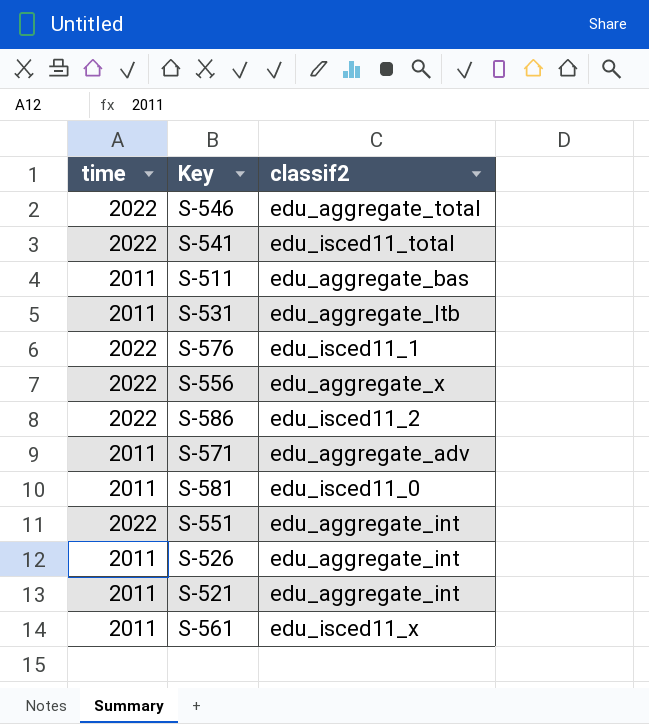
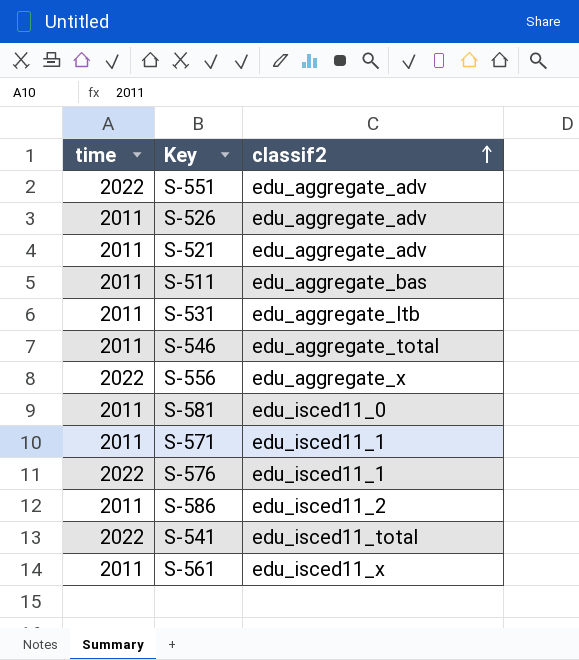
row order: none -> classif2 ascending
S-551 | classif2: edu_aggregate_int -> edu_aggregate_adv
S-526 | classif2: edu_aggregate_int -> edu_aggregate_adv
S-521 | classif2: edu_aggregate_int -> edu_aggregate_adv
S-546 | time: 2022 -> 2011
S-571 | classif2: edu_aggregate_adv -> edu_isced11_1
S-586 | time: 2022 -> 2011

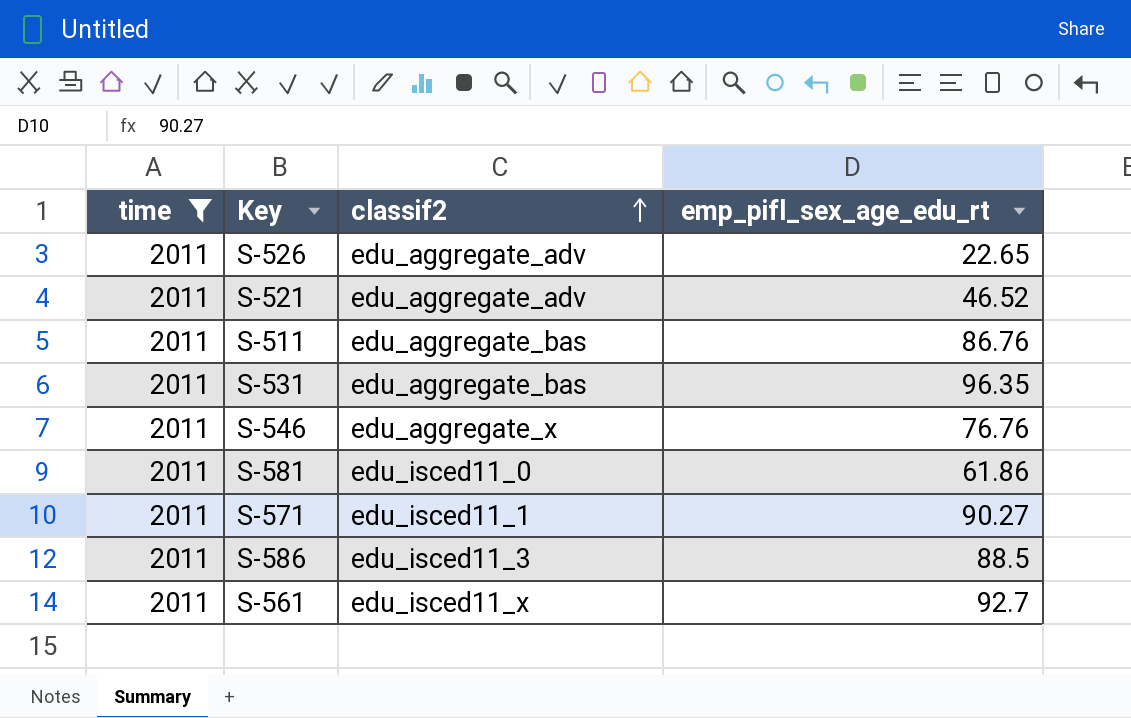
filter: none -> time = 2011
column emp_pifl_sex_age_edu_rt | position: none -> 4
S-531 | classif2: edu_aggregate_ltb -> edu_aggregate_bas
S-546 | classif2: edu_aggregate_total -> edu_aggregate_x
S-586 | classif2: edu_isced11_2 -> edu_isced11_3

